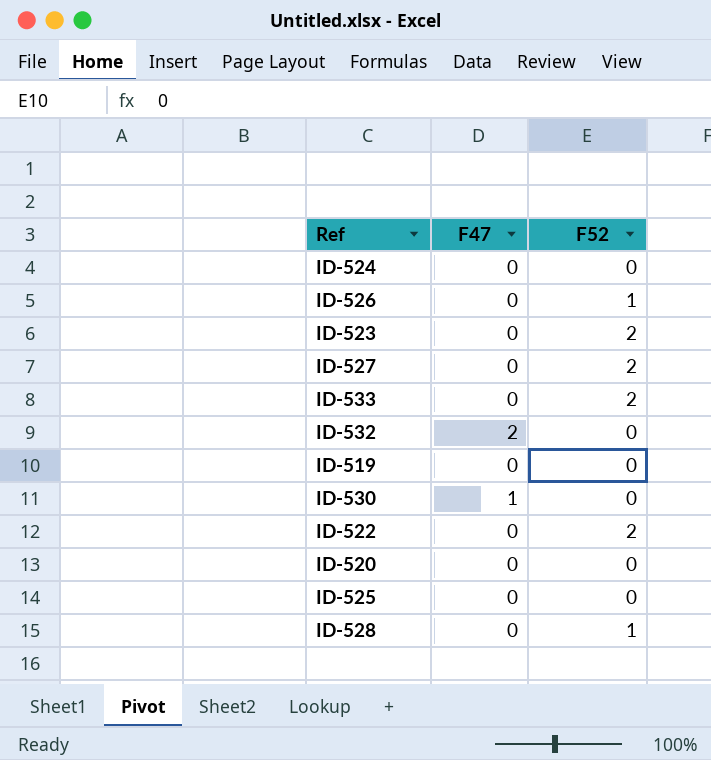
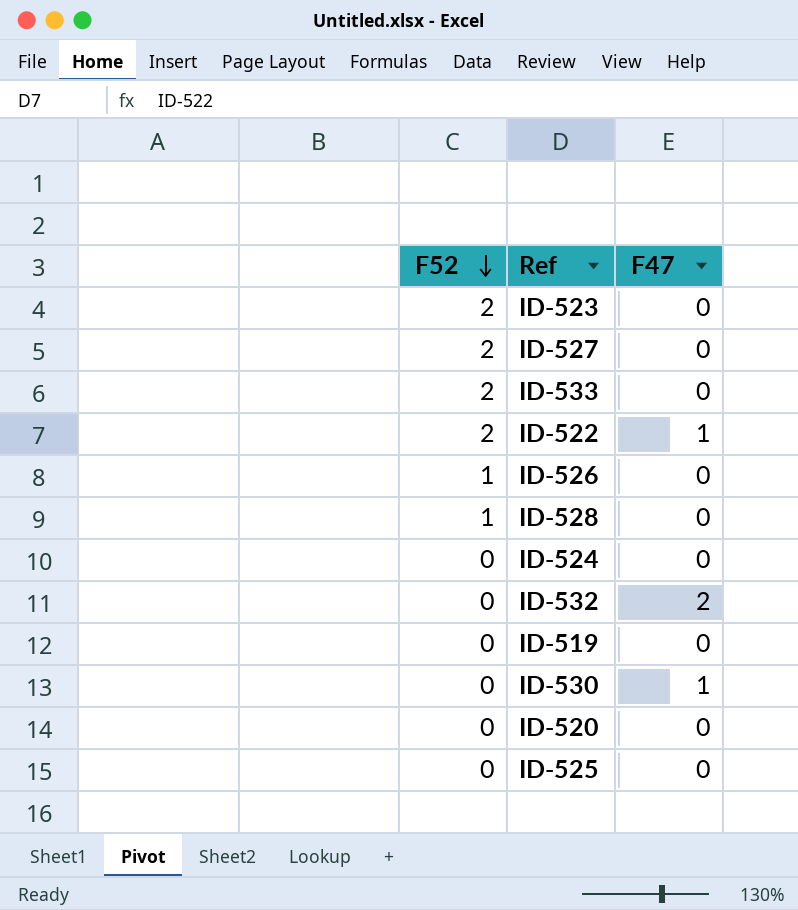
row order: none -> F52 descending
column F52 | position: 3 -> 1
ID-522 | F47: 0 -> 1

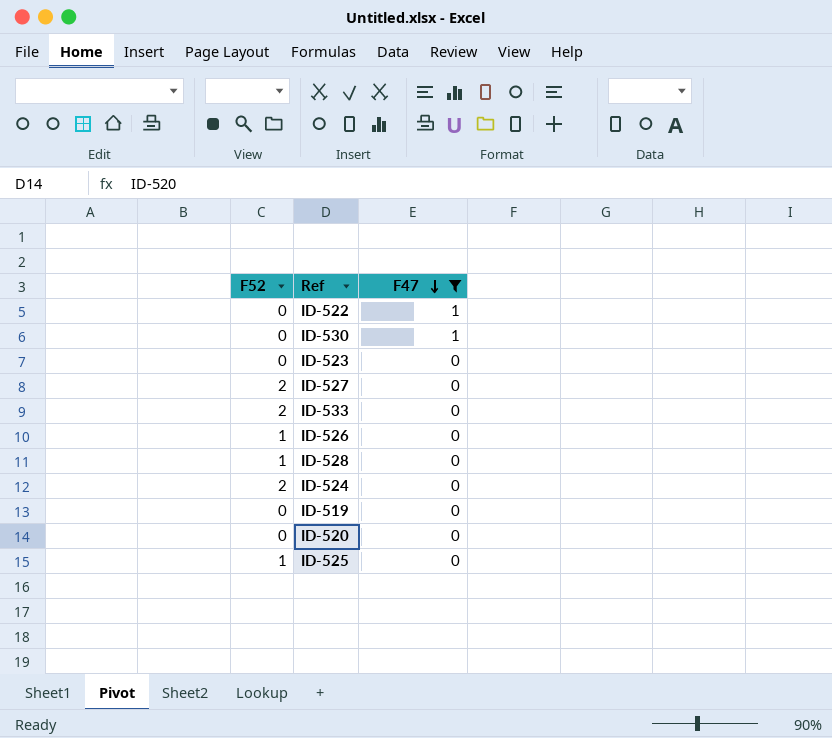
filter: none -> F47 != 2
row order: F52 descending -> F47 descending
ID-522 | F52: 2 -> 0
ID-523 | F52: 2 -> 0
ID-524 | F52: 0 -> 2
ID-525 | F52: 0 -> 1

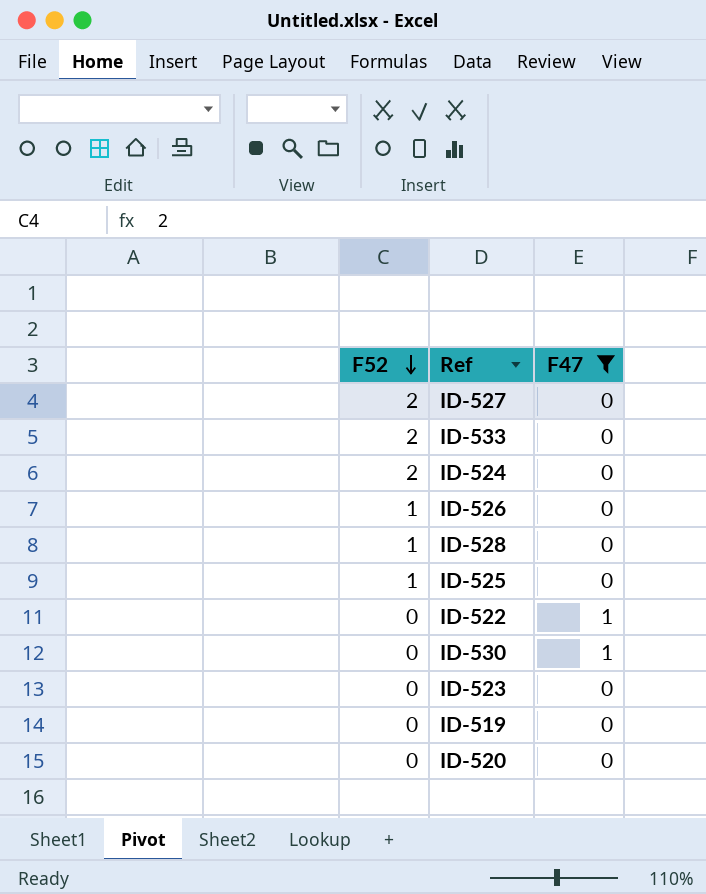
row order: F47 descending -> F52 descending

